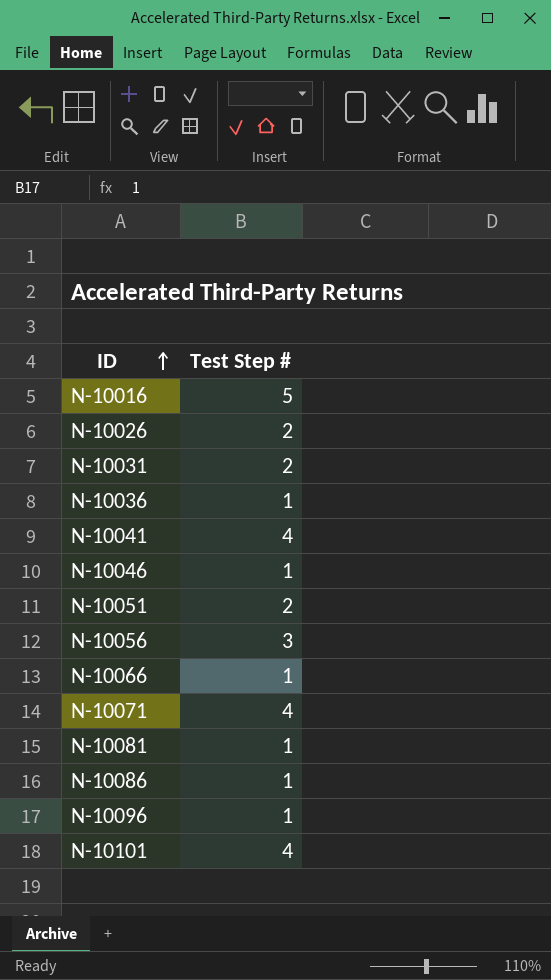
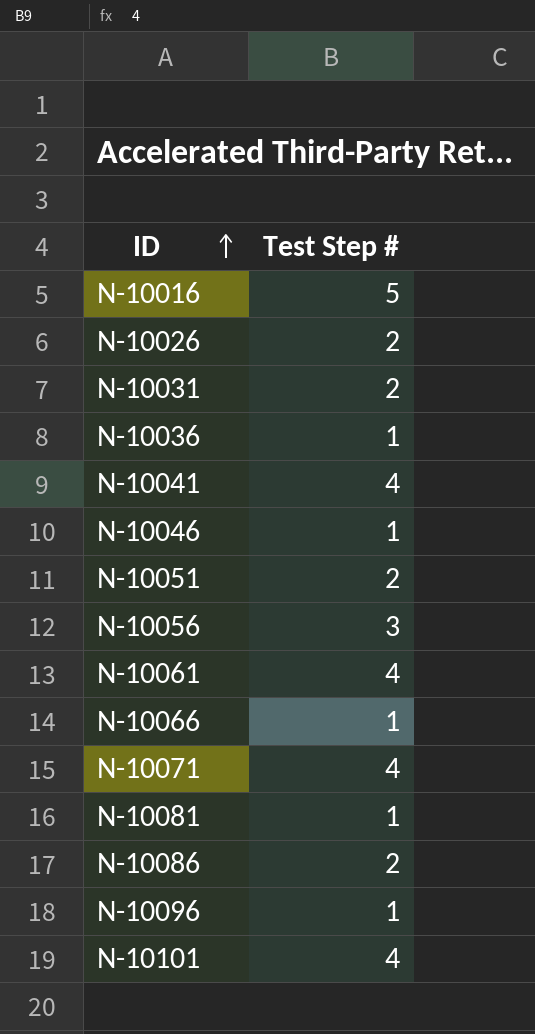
row N-10061: none -> 4
N-10086 | Test Step #: 1 -> 2

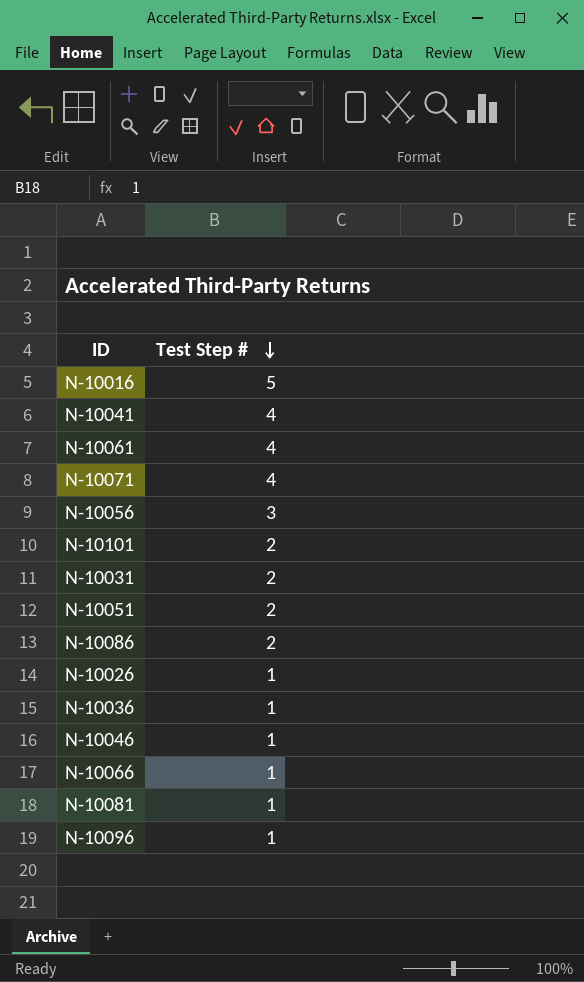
row order: ID ascending -> Test Step # descending
N-10101 | Test Step #: 4 -> 2
N-10026 | Test Step #: 2 -> 1

